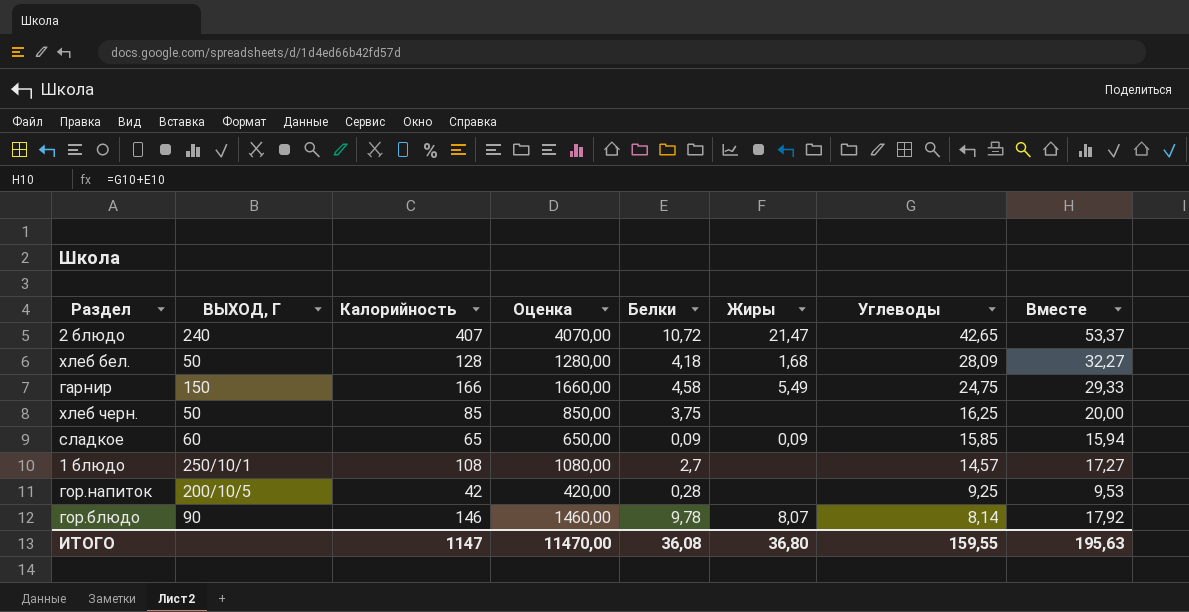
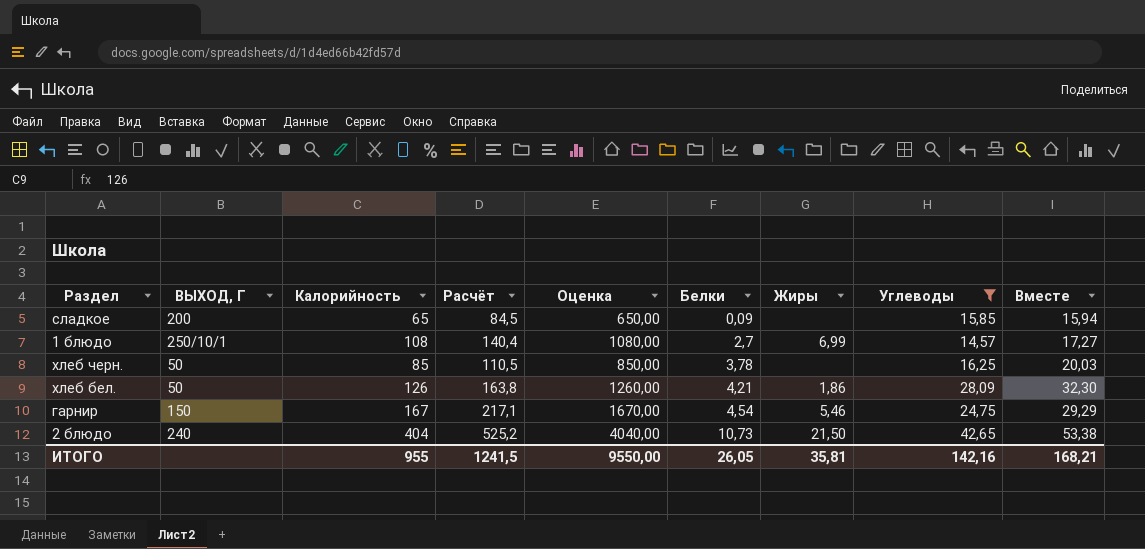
filter: none -> Углеводы >= 14,57
row order: Углеводы descending -> Белки ascending
column Расчёт | formula: none -> [Калорийность] * 1,3
сладкое | ВЫХОД, Г: 60 -> 200
сладкое | Жиры: 0,09 -> none
1 блюдо | Жиры: none -> 6,99
хлеб черн. | Белки: 3,75 -> 3,78
хлеб черн. | Вместе: 20,00 -> 20,03
хлеб бел. | Калорийность: 128 -> 126
хлеб бел. | Оценка: 1280,00 -> 1260,00
хлеб бел. | Белки: 4,18 -> 4,21
хлеб бел. | Жиры: 1,68 -> 1,86
хлеб бел. | Вместе: 32,27 -> 32,30
гарнир | Калорийность: 166 -> 167
гарнир | Оценка: 1660,00 -> 1670,00
гарнир | Белки: 4,58 -> 4,54
гарнир | Жиры: 5,49 -> 5,46
гарнир | Вместе: 29,33 -> 29,29
2 блюдо | Калорийность: 407 -> 404
2 блюдо | Оценка: 4070,00 -> 4040,00
2 блюдо | Белки: 10,72 -> 10,73
2 блюдо | Жиры: 21,47 -> 21,50
2 блюдо | Вместе: 53,37 -> 53,38
ИТОГО | Калорийность: 1147 -> 955
ИТОГО | Оценка: 11470,00 -> 9550,00
ИТОГО | Белки: 36,08 -> 26,05
ИТОГО | Жиры: 36,80 -> 35,81
ИТОГО | Углеводы: 159,55 -> 142,16
ИТОГО | Вместе: 195,63 -> 168,21

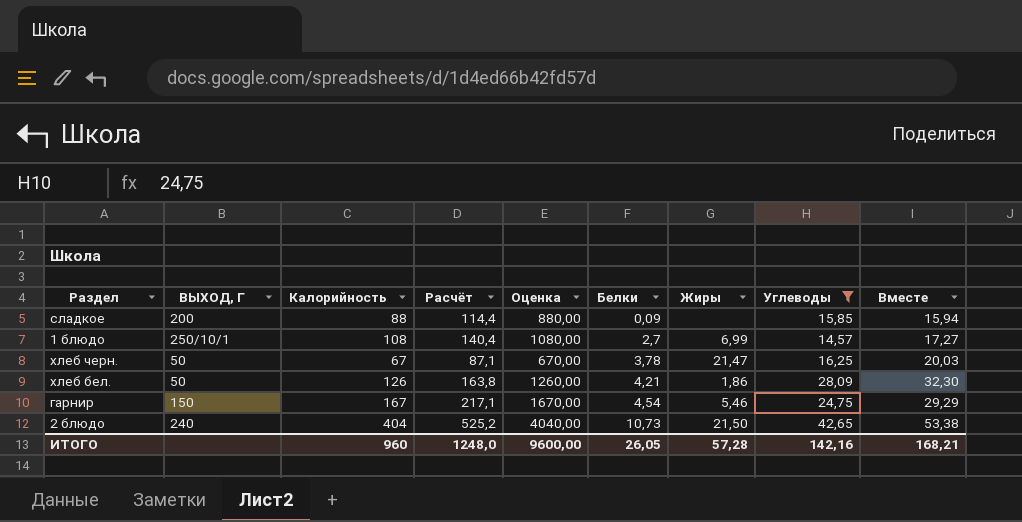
сладкое | Калорийность: 65 -> 88
сладкое | Расчёт: 84,5 -> 114,4
сладкое | Оценка: 650,00 -> 880,00
хлеб черн. | Калорийность: 85 -> 67
хлеб черн. | Расчёт: 110,5 -> 87,1
хлеб черн. | Оценка: 850,00 -> 670,00
хлеб черн. | Жиры: none -> 21,47
ИТОГО | Калорийность: 955 -> 960
ИТОГО | Расчёт: 1241,5 -> 1248,0
ИТОГО | Оценка: 9550,00 -> 9600,00
ИТОГО | Жиры: 35,81 -> 57,28

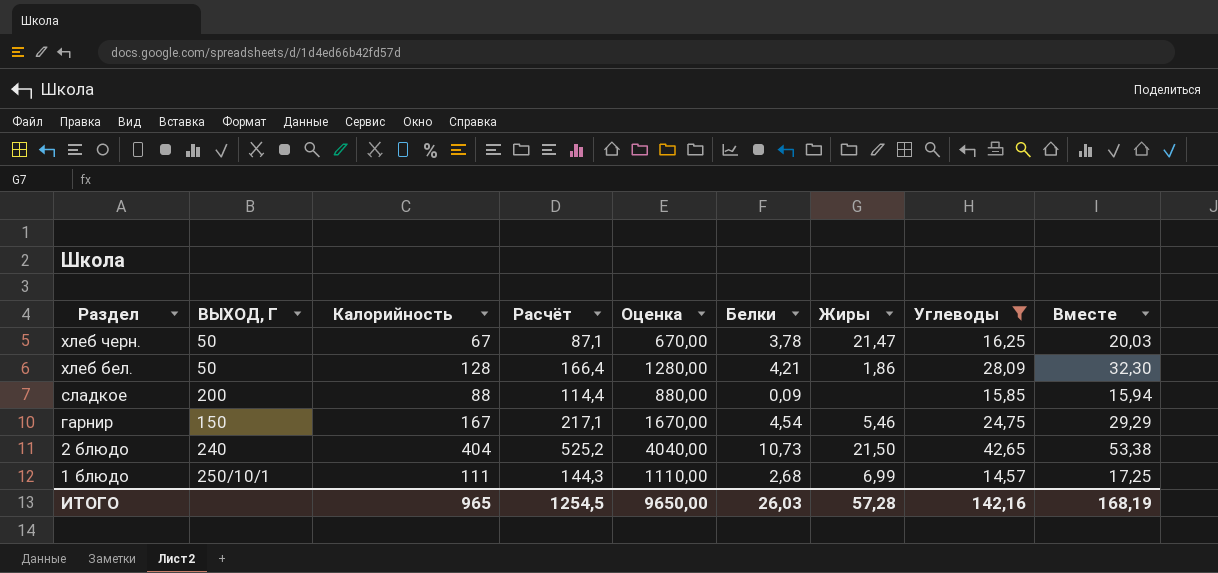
row order: Белки ascending -> Раздел descending
хлеб бел. | Калорийность: 126 -> 128
хлеб бел. | Расчёт: 163,8 -> 166,4
хлеб бел. | Оценка: 1260,00 -> 1280,00
1 блюдо | Калорийность: 108 -> 111
1 блюдо | Расчёт: 140,4 -> 144,3
1 блюдо | Оценка: 1080,00 -> 1110,00
1 блюдо | Белки: 2,7 -> 2,68
1 блюдо | Вместе: 17,27 -> 17,25
ИТОГО | Калорийность: 960 -> 965
ИТОГО | Расчёт: 1248,0 -> 1254,5
ИТОГО | Оценка: 9600,00 -> 9650,00
ИТОГО | Белки: 26,05 -> 26,03
ИТОГО | Вместе: 168,21 -> 168,19

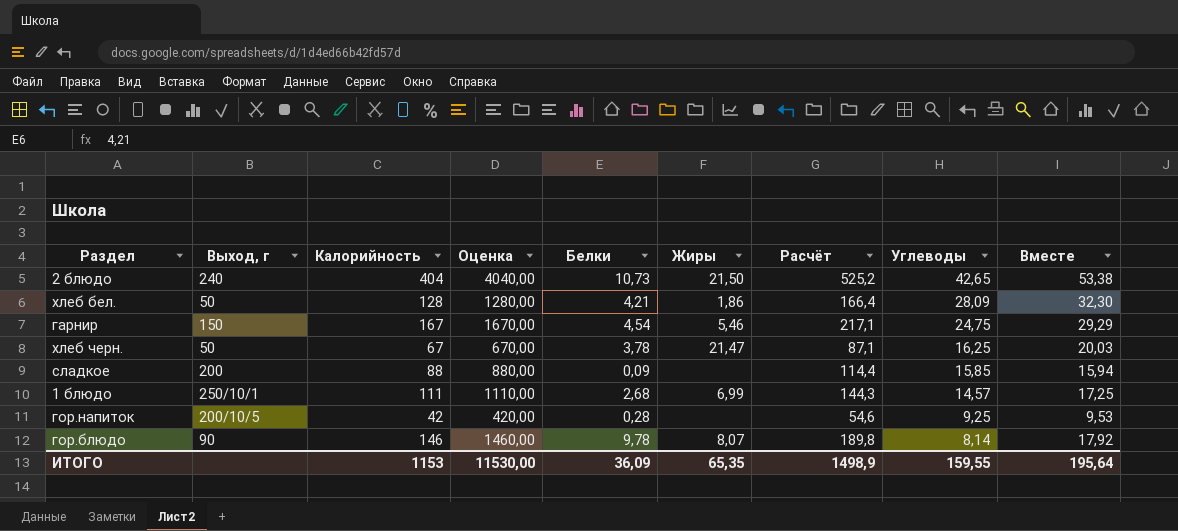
filter: Углеводы >= 14,57 -> none
row order: Раздел descending -> Углеводы descending
column name: ВЫХОД, Г -> Выход, г
column Расчёт | position: 4 -> 7
ИТОГО | Калорийность: 965 -> 1153
ИТОГО | Оценка: 9650,00 -> 11530,00
ИТОГО | Белки: 26,03 -> 36,09
ИТОГО | Жиры: 57,28 -> 65,35
ИТОГО | Расчёт: 1254,5 -> 1498,9
ИТОГО | Углеводы: 142,16 -> 159,55
ИТОГО | Вместе: 168,19 -> 195,64

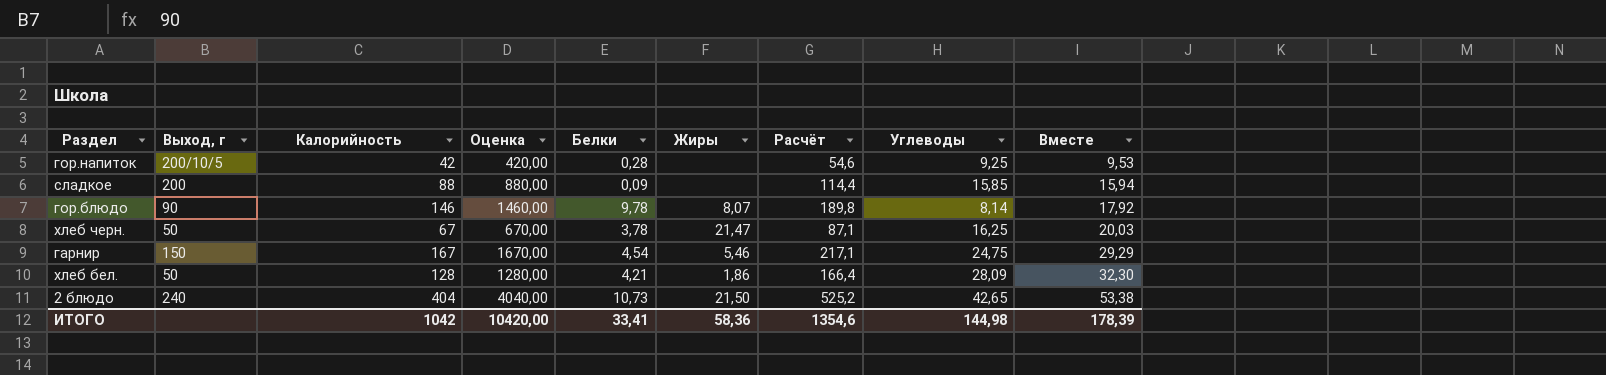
row order: Углеводы descending -> Вместе ascending
row 1 блюдо: 250/10/1 | 111 | 1110,00 | 2,68 | 6,99 | 144,3 | 14,57 | 17,25 -> none
ИТОГО | Калорийность: 1153 -> 1042
ИТОГО | Оценка: 11530,00 -> 10420,00
ИТОГО | Белки: 36,09 -> 33,41
ИТОГО | Жиры: 65,35 -> 58,36
ИТОГО | Расчёт: 1498,9 -> 1354,6
ИТОГО | Углеводы: 159,55 -> 144,98
ИТОГО | Вместе: 195,64 -> 178,39

